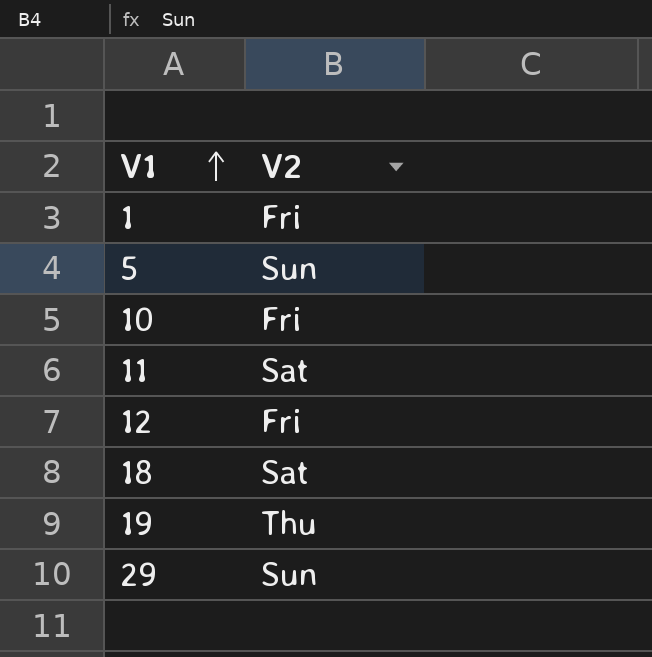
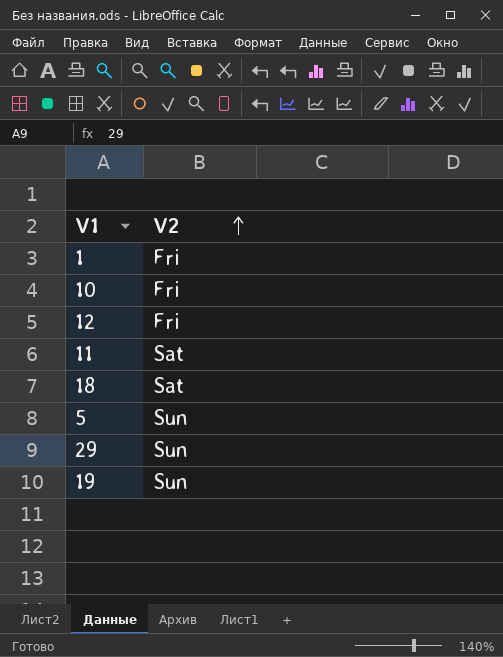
row order: V1 ascending -> V2 ascending
19 | V2: Thu -> Sun

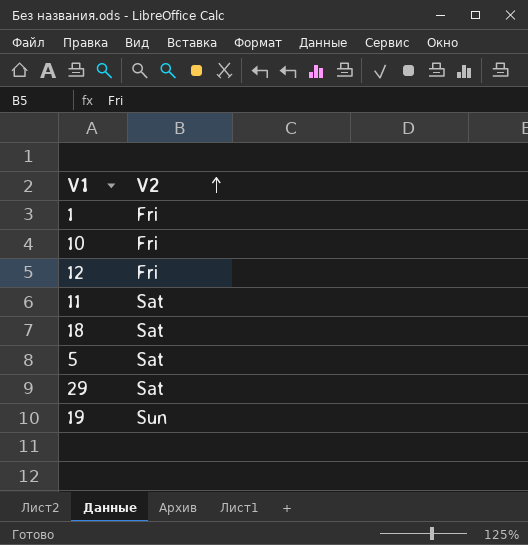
5 | V2: Sun -> Sat
29 | V2: Sun -> Sat

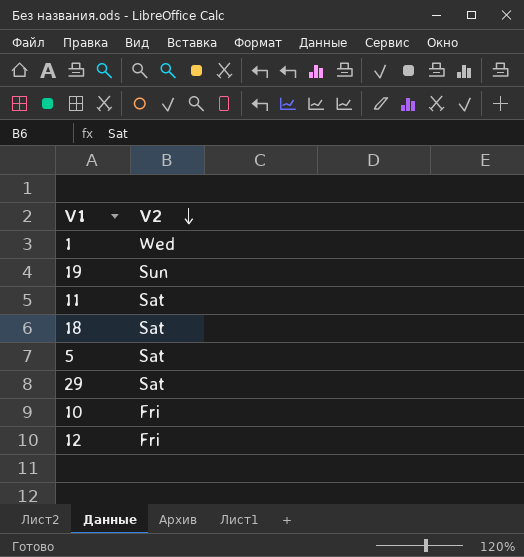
row order: V2 ascending -> V2 descending
1 | V2: Fri -> Wed

